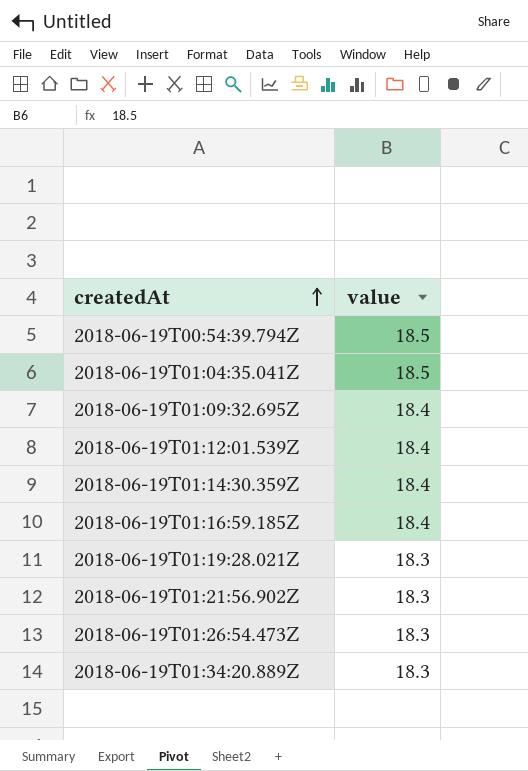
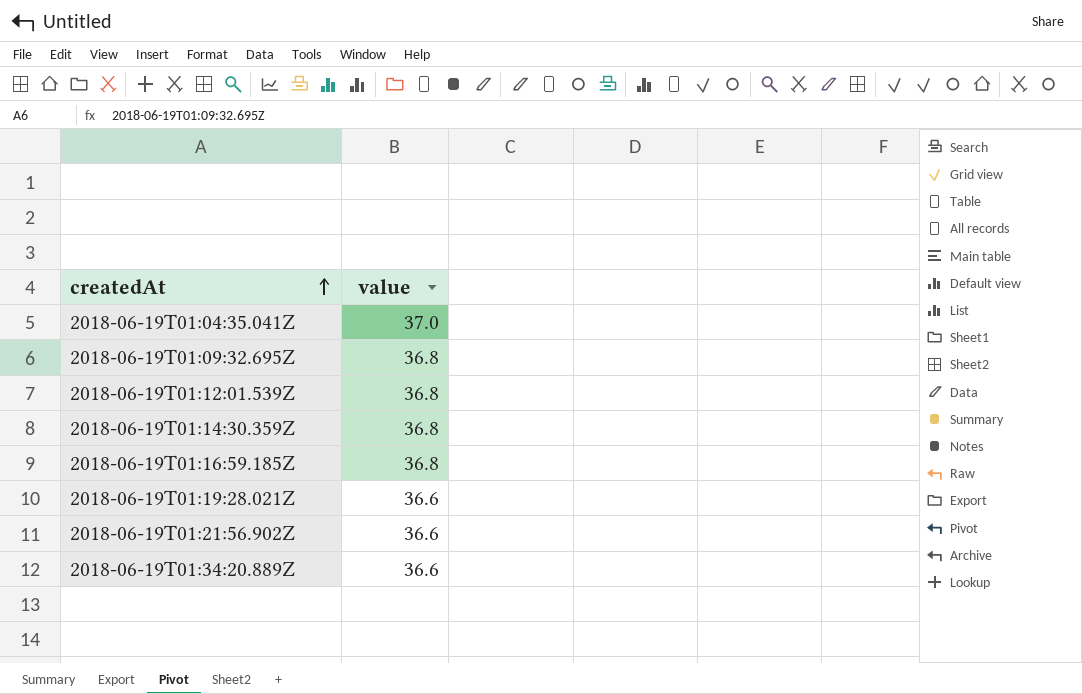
row 2018-06-19T00:54:39.794Z: 18.5 -> none
row 2018-06-19T01:26:54.473Z: 18.3 -> none
2018-06-19T01:04:35.041Z | value: 18.5 -> 37.0
2018-06-19T01:09:32.695Z | value: 18.4 -> 36.8
2018-06-19T01:12:01.539Z | value: 18.4 -> 36.8
2018-06-19T01:14:30.359Z | value: 18.4 -> 36.8
2018-06-19T01:16:59.185Z | value: 18.4 -> 36.8
2018-06-19T01:19:28.021Z | value: 18.3 -> 36.6
2018-06-19T01:21:56.902Z | value: 18.3 -> 36.6
2018-06-19T01:34:20.889Z | value: 18.3 -> 36.6

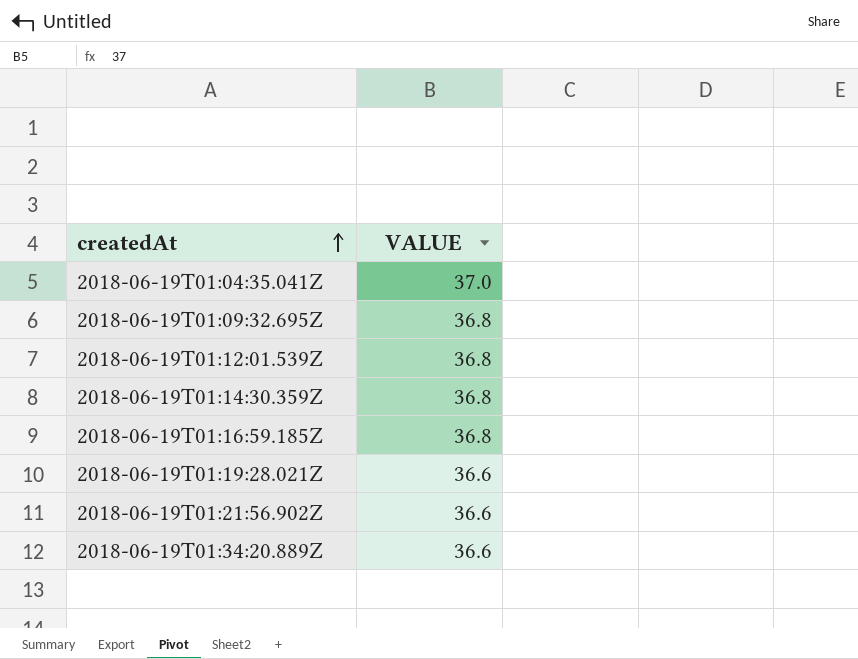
column name: value -> VALUE

